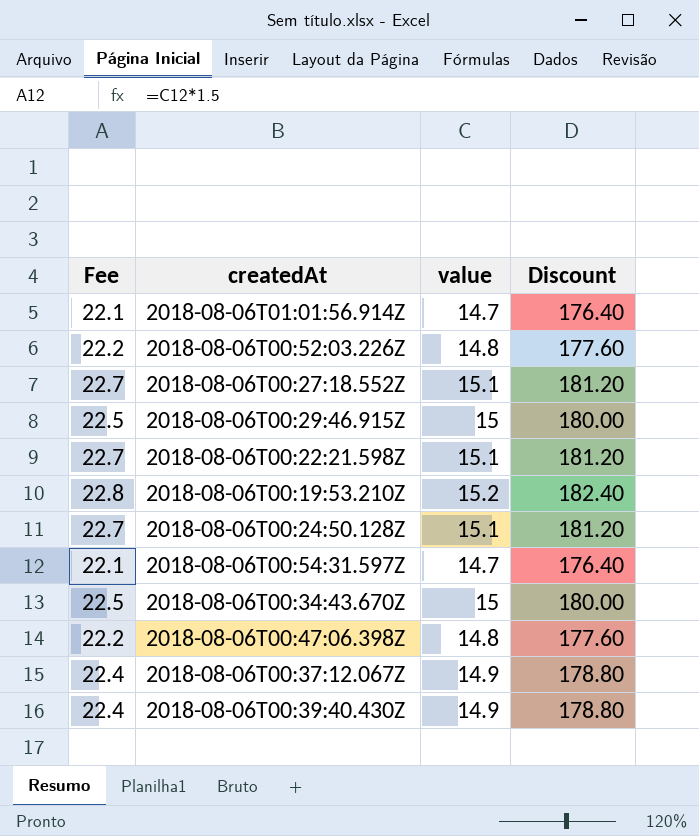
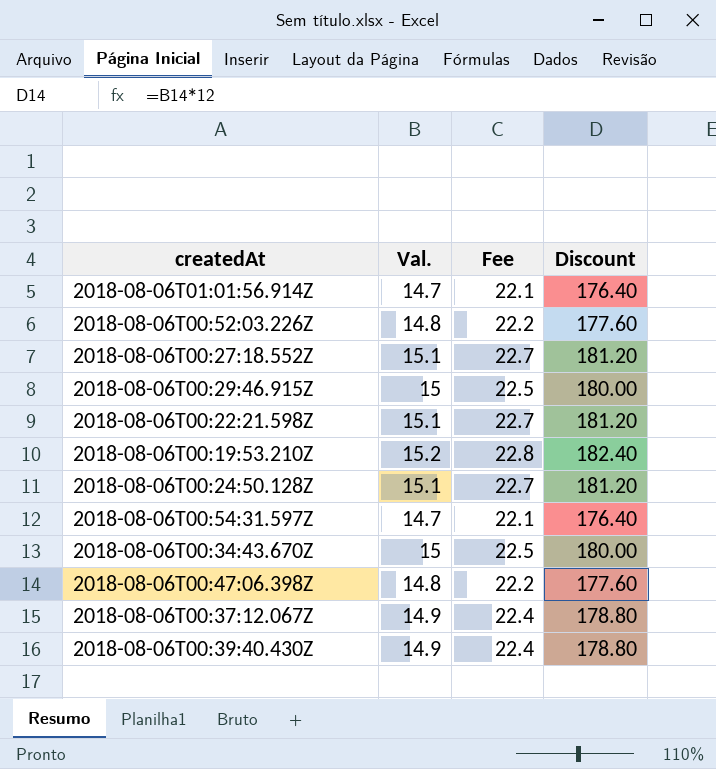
column name: value -> Val.
column Fee | position: 1 -> 3

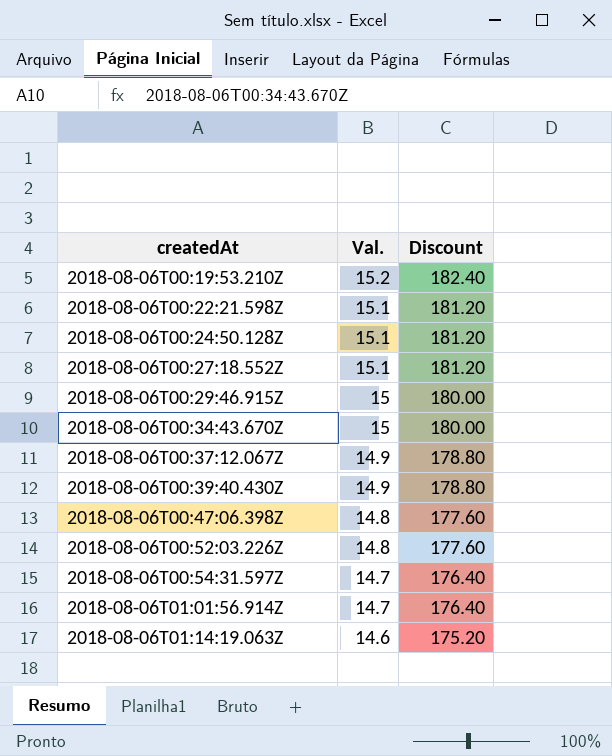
row order: none -> createdAt ascending
column Fee | formula: [Val.] * 1.5 -> none
row 2018-08-06T01:14:19.063Z: none -> 14.6 | 175.20

